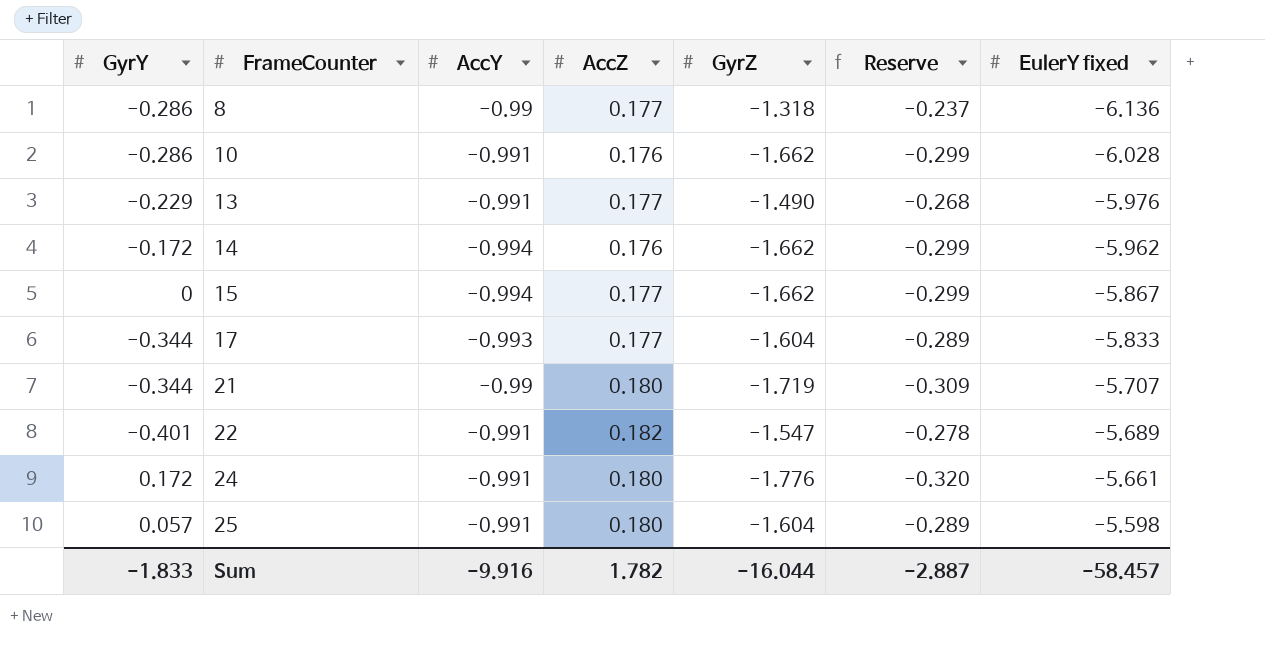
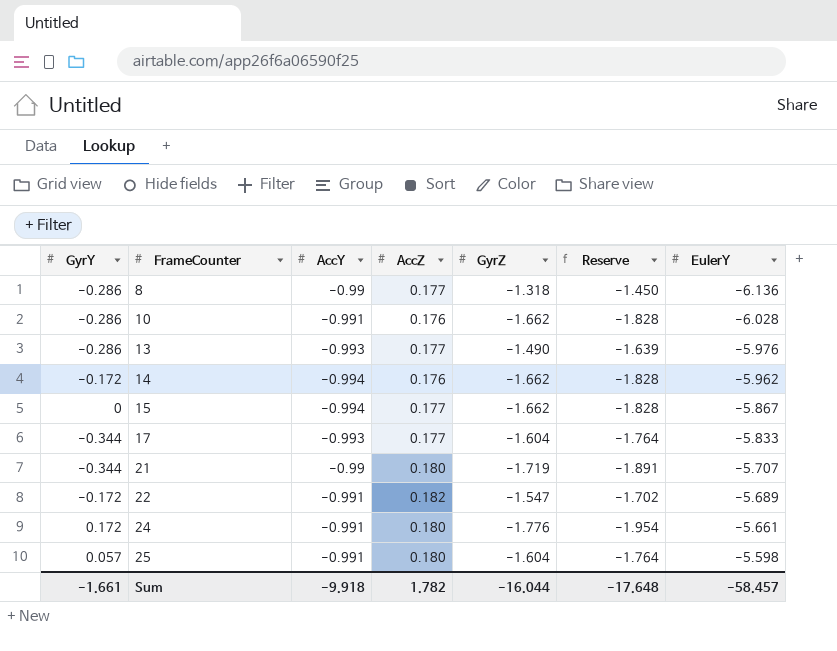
column Reserve | formula: [GyrZ] * 0.18 -> [GyrZ] * 1.1
column name: EulerY fixed -> EulerY
13 | GyrY: -0.229 -> -0.286
13 | AccY: -0.991 -> -0.993
22 | GyrY: -0.401 -> -0.172
Sum | GyrY: -1.833 -> -1.661
Sum | AccY: -9.916 -> -9.918
Sum | Reserve: -2.887 -> -17.648

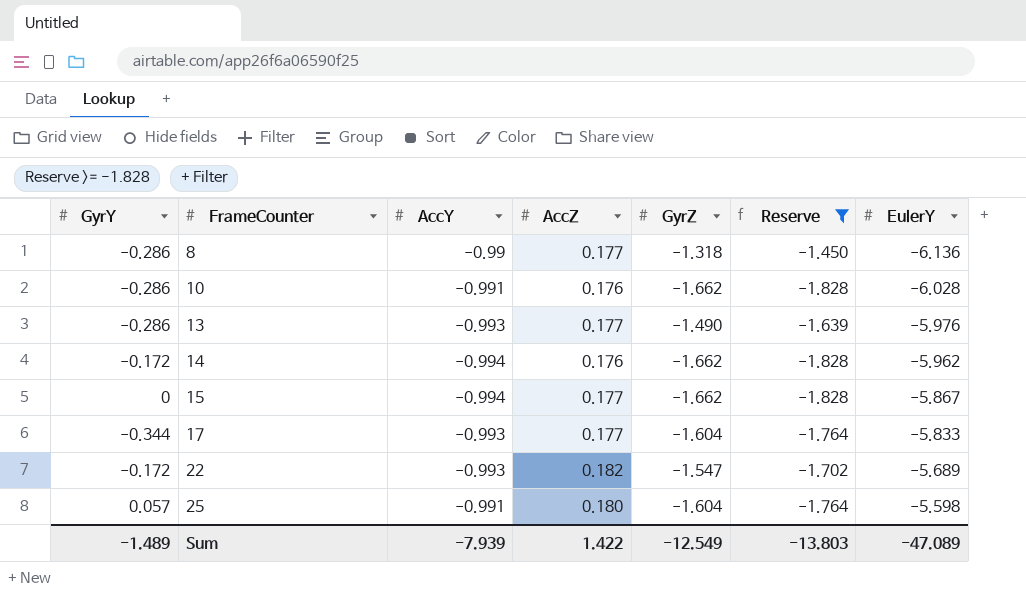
filter: none -> Reserve >= -1.828
22 | AccY: -0.991 -> -0.993
Sum | GyrY: -1.661 -> -1.489
Sum | AccY: -9.918 -> -7.939
Sum | AccZ: 1.782 -> 1.422
Sum | GyrZ: -16.044 -> -12.549
Sum | Reserve: -17.648 -> -13.803
Sum | EulerY: -58.457 -> -47.089

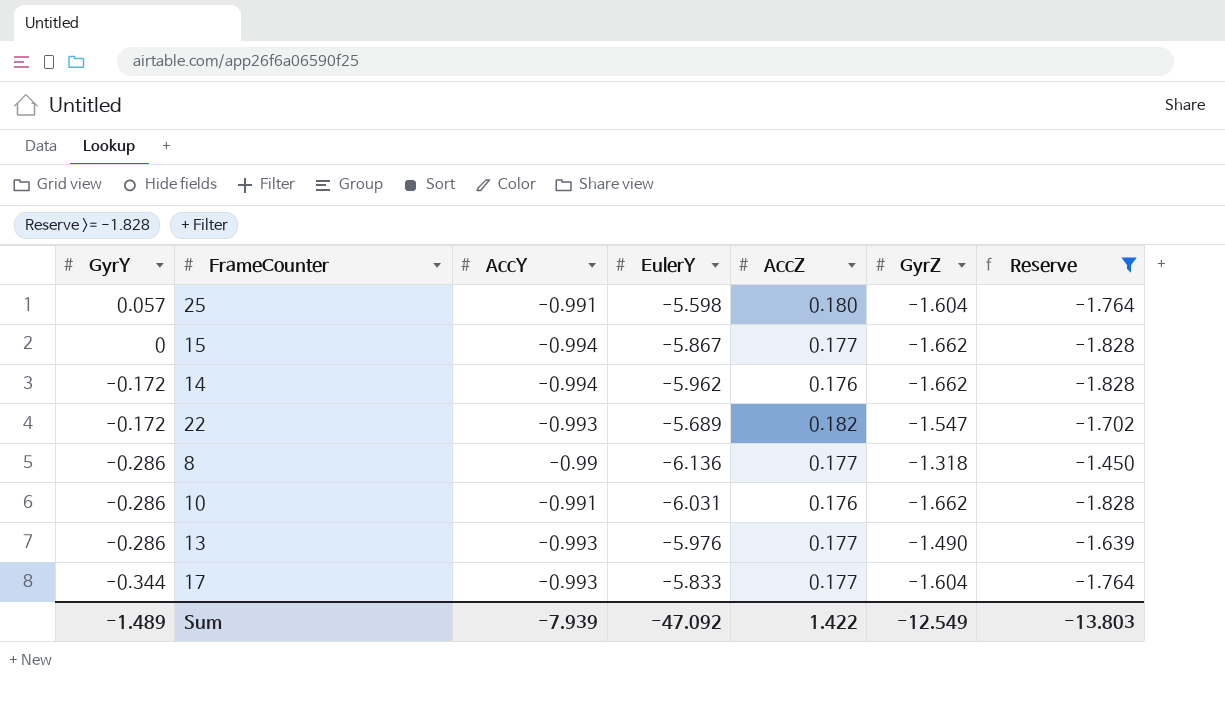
row order: FrameCounter ascending -> GyrY descending
column EulerY | position: 7 -> 4
10 | EulerY: -6.028 -> -6.031
Sum | EulerY: -47.089 -> -47.092

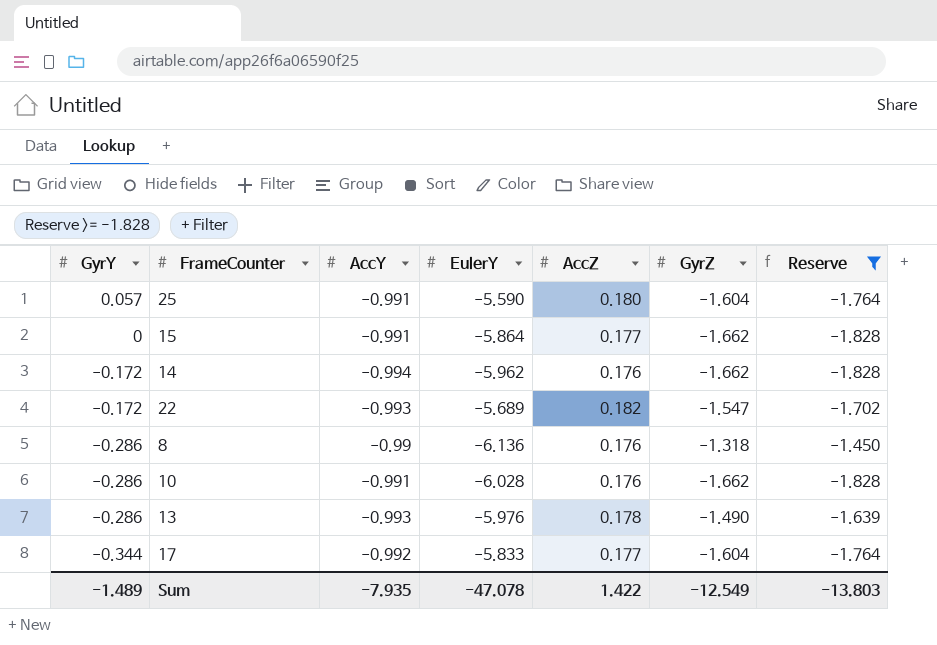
25 | EulerY: -5.598 -> -5.590
15 | AccY: -0.994 -> -0.991
15 | EulerY: -5.867 -> -5.864
8 | AccZ: 0.177 -> 0.176
10 | EulerY: -6.031 -> -6.028
13 | AccZ: 0.177 -> 0.178
17 | AccY: -0.993 -> -0.992
Sum | AccY: -7.939 -> -7.935
Sum | EulerY: -47.092 -> -47.078

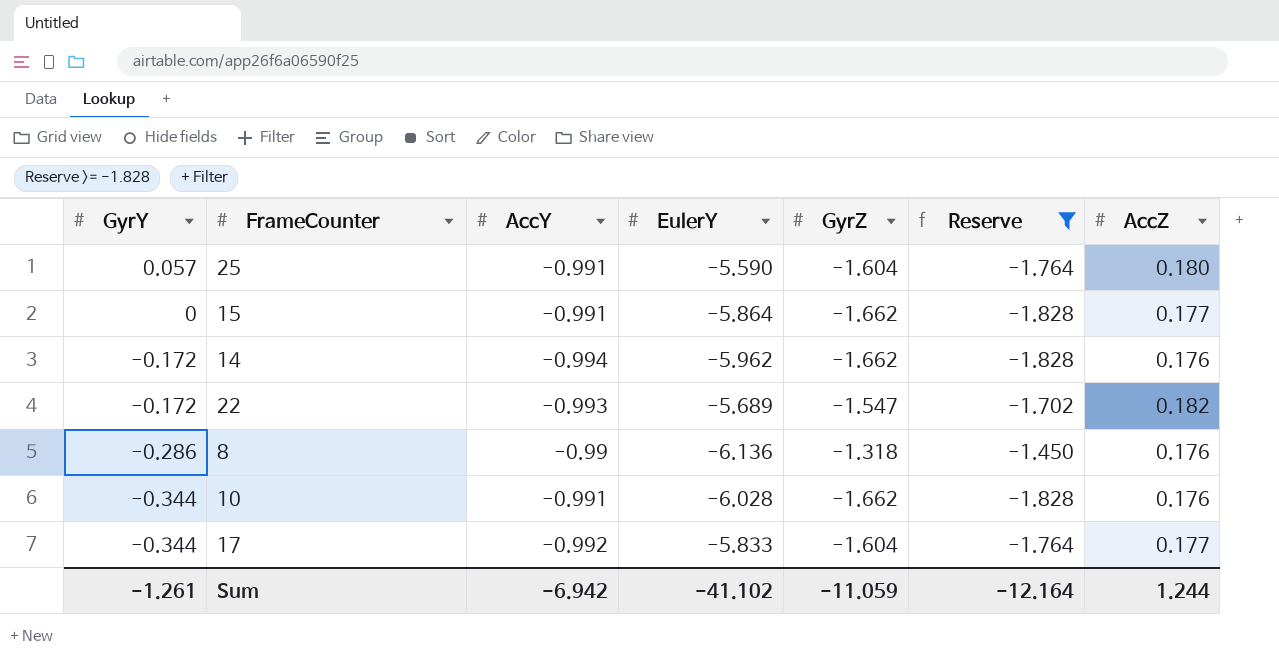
column AccZ | position: 5 -> 7
row 13: -0.286 | -0.993 | -5.976 | 0.178 | -1.490 | -1.639 -> none
10 | GyrY: -0.286 -> -0.344
Sum | GyrY: -1.489 -> -1.261
Sum | AccY: -7.935 -> -6.942
Sum | EulerY: -47.078 -> -41.102
Sum | GyrZ: -12.549 -> -11.059
Sum | Reserve: -13.803 -> -12.164
Sum | AccZ: 1.422 -> 1.244

